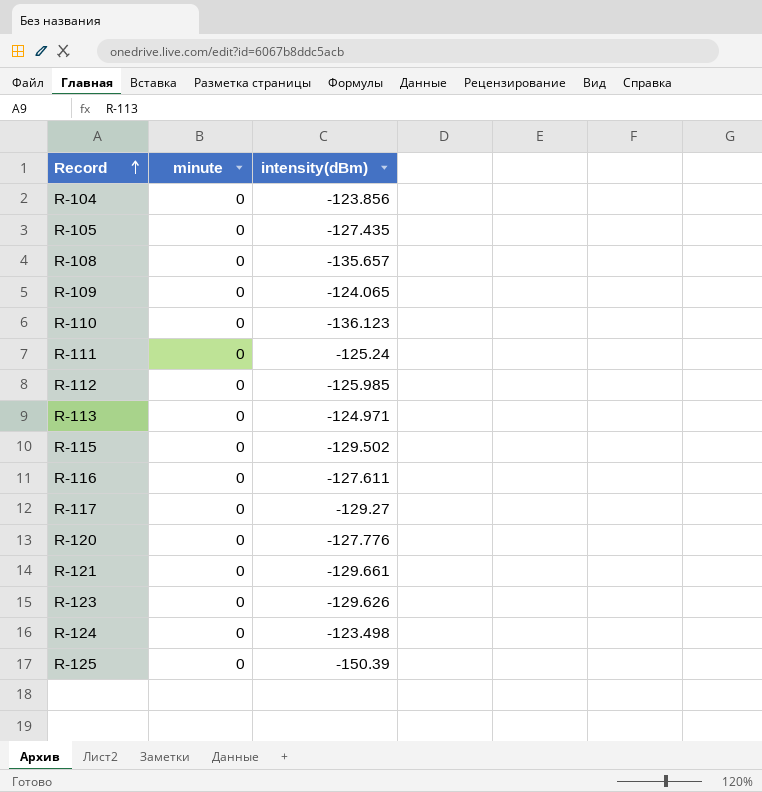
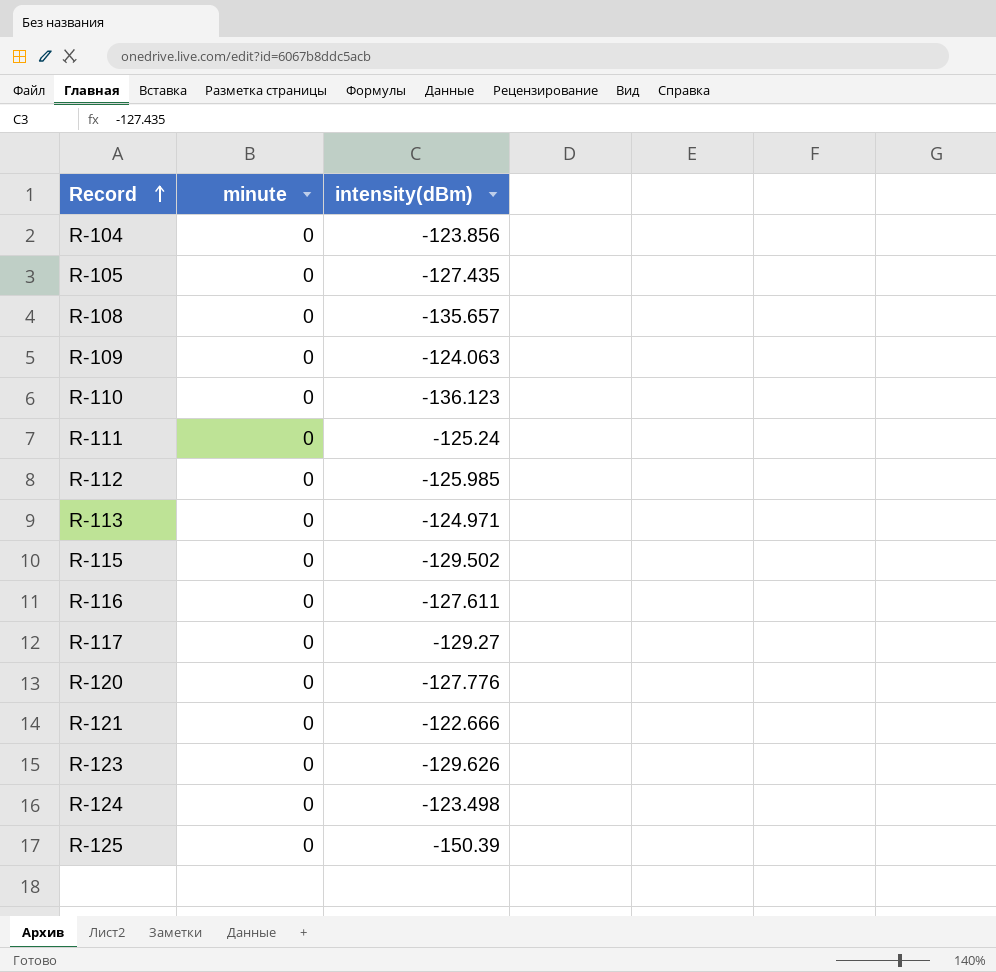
R-109 | intensity(dBm): -124.065 -> -124.063
R-121 | intensity(dBm): -129.661 -> -122.666

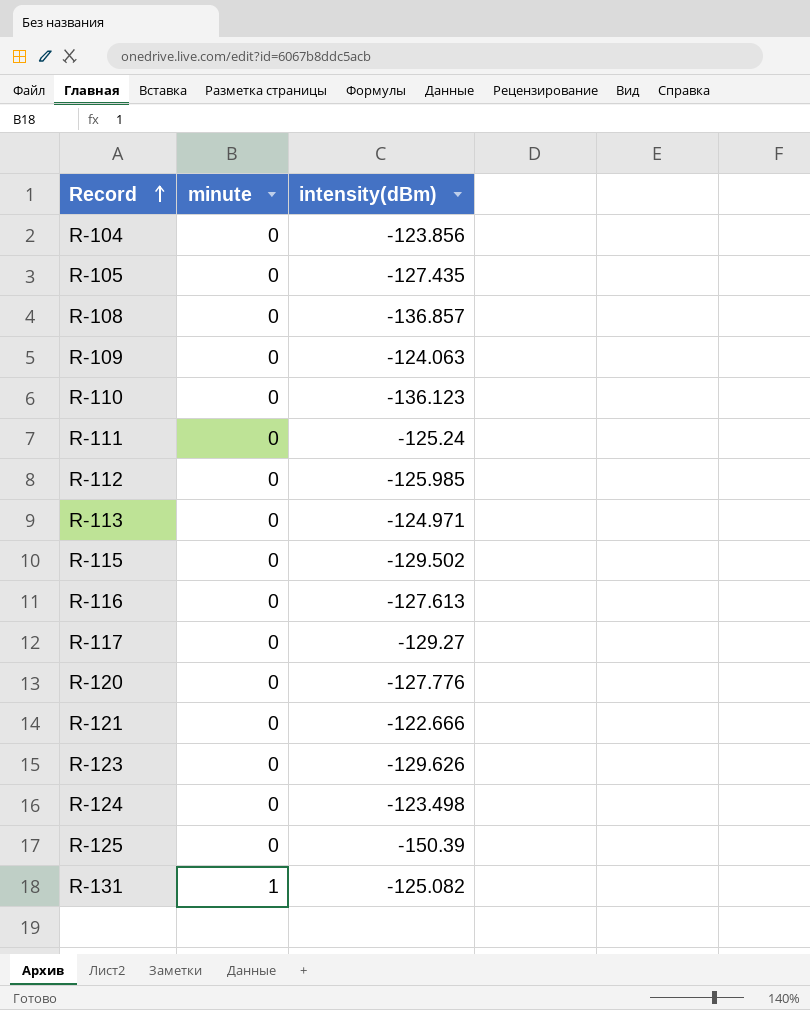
R-108 | intensity(dBm): -135.657 -> -136.857
R-116 | intensity(dBm): -127.611 -> -127.613
row R-131: none -> 1 | -125.082

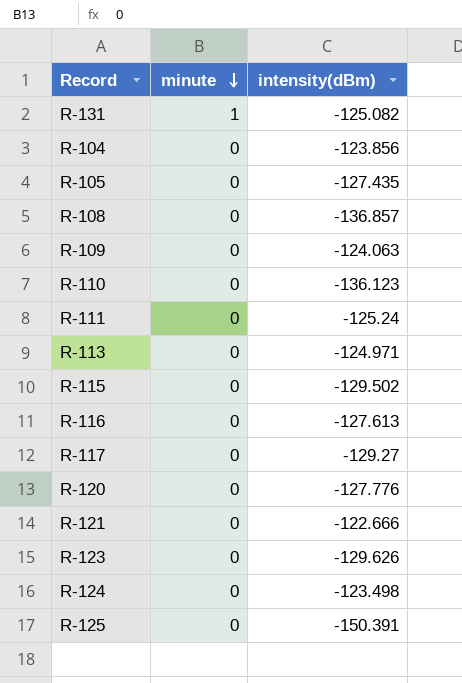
row order: Record ascending -> minute descending
row R-112: 0 | -125.985 -> none
R-125 | intensity(dBm): -150.39 -> -150.391

